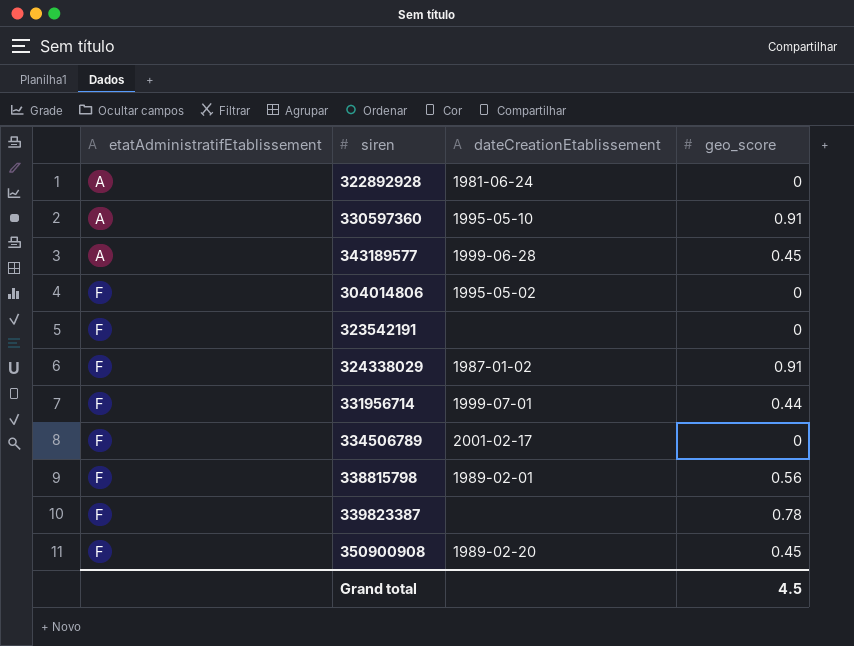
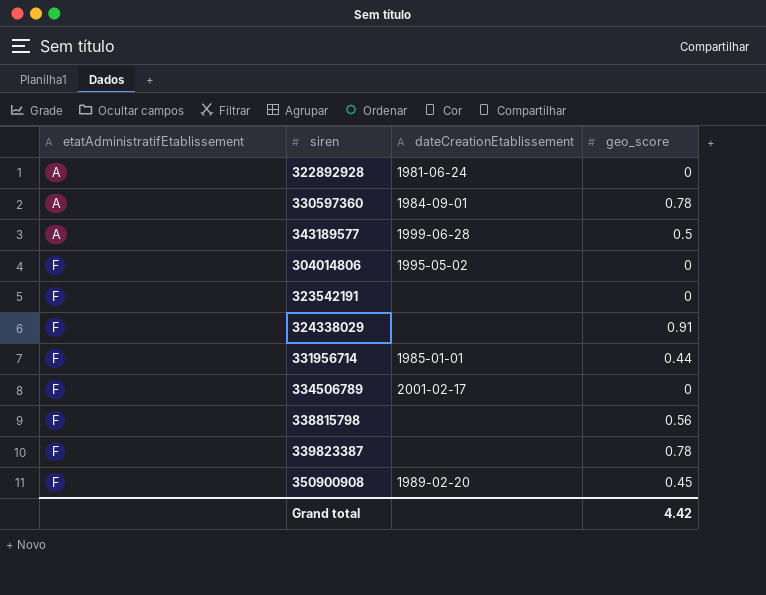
330597360 | dateCreationEtablissement: 1995-05-10 -> 1984-09-01
330597360 | geo_score: 0.91 -> 0.78
343189577 | geo_score: 0.45 -> 0.5
324338029 | dateCreationEtablissement: 1987-01-02 -> none
331956714 | dateCreationEtablissement: 1999-07-01 -> 1985-01-01
338815798 | dateCreationEtablissement: 1989-02-01 -> none
Grand total | geo_score: 4.5 -> 4.42

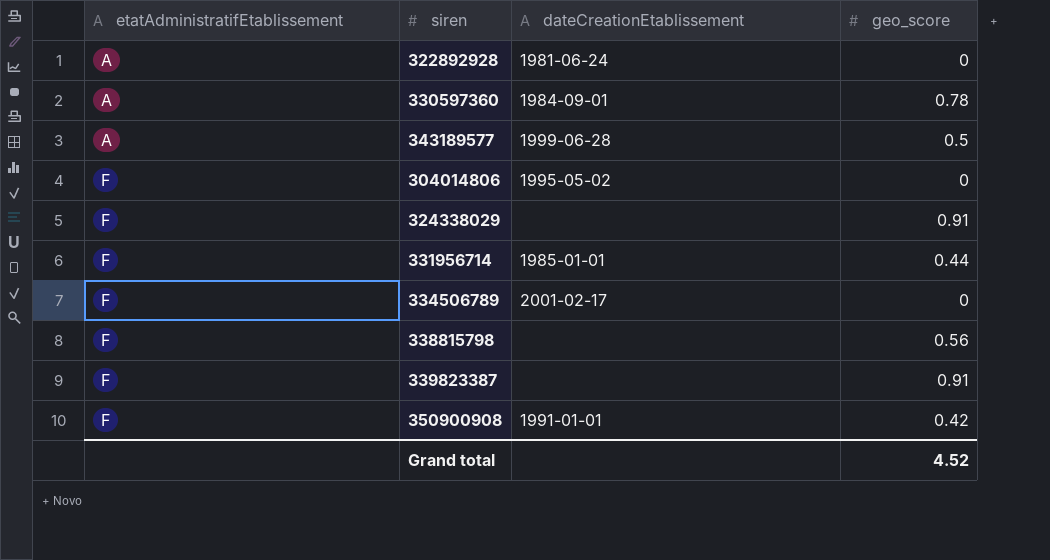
row 323542191: F | none | 0 -> none
339823387 | geo_score: 0.78 -> 0.91
350900908 | dateCreationEtablissement: 1989-02-20 -> 1991-01-01
350900908 | geo_score: 0.45 -> 0.42
Grand total | geo_score: 4.42 -> 4.52

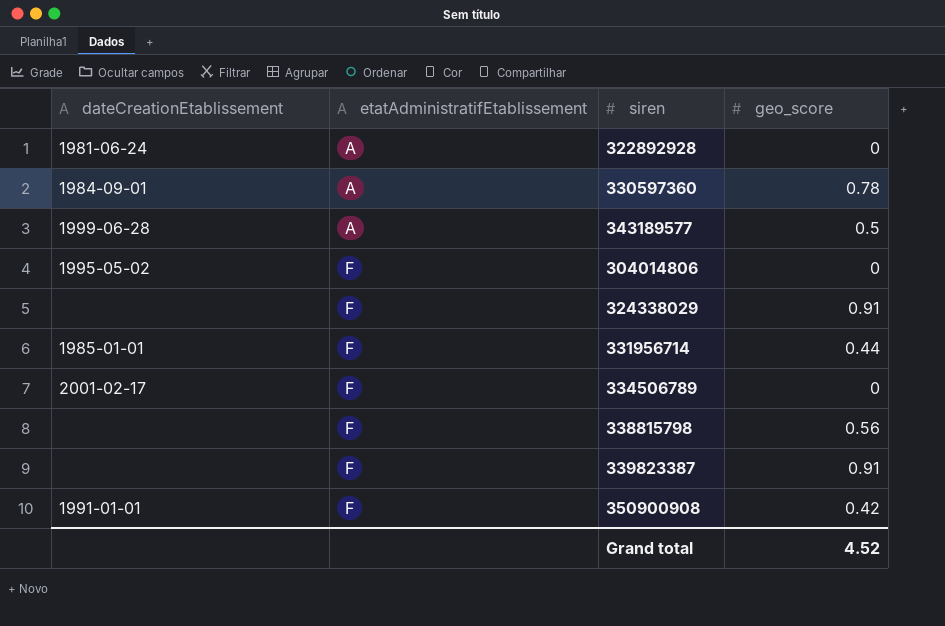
column dateCreationEtablissement | position: 3 -> 1

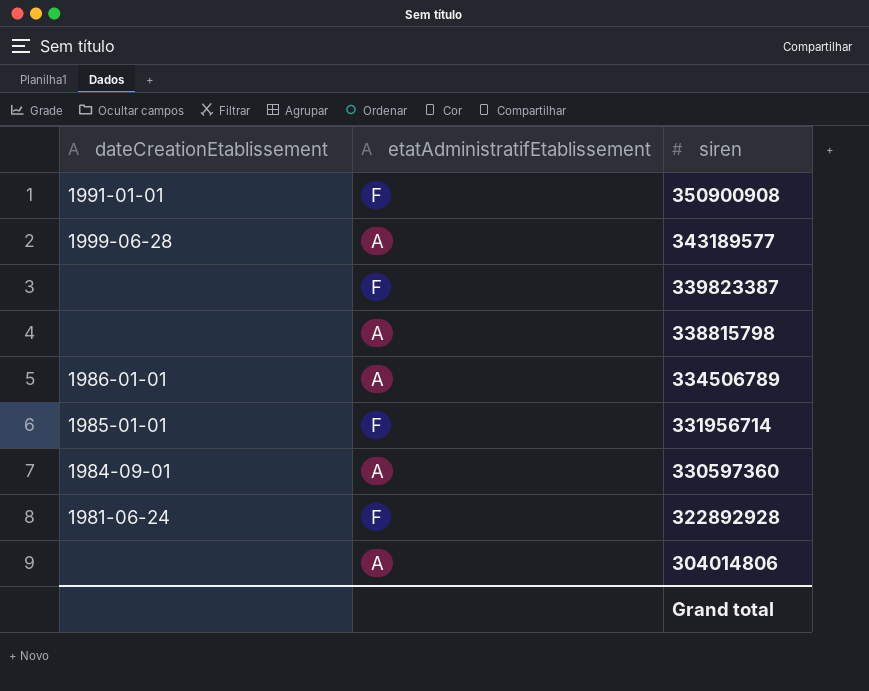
row order: etatAdministratifEtablissement ascending -> siren descending
column geo_score | position: 4 -> none
row 324338029: none | F | 0.91 -> none
338815798 | etatAdministratifEtablissement: F -> A
334506789 | dateCreationEtablissement: 2001-02-17 -> 1986-01-01
334506789 | etatAdministratifEtablissement: F -> A
322892928 | etatAdministratifEtablissement: A -> F
304014806 | dateCreationEtablissement: 1995-05-02 -> none
304014806 | etatAdministratifEtablissement: F -> A

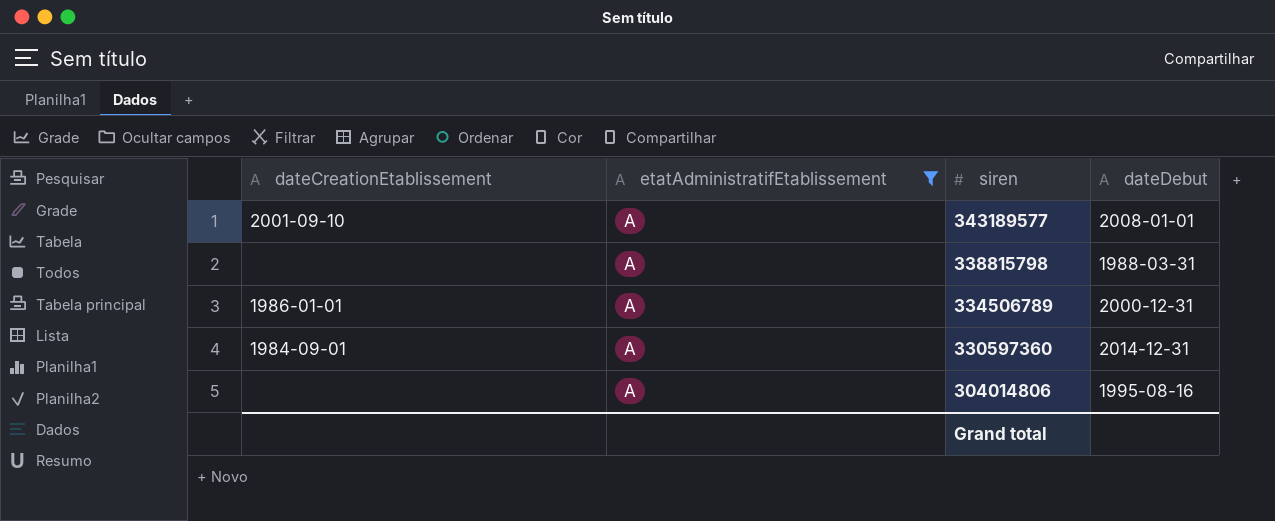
filter: none -> etatAdministratifEtablissement = A
column dateDebut | position: none -> 4
343189577 | dateCreationEtablissement: 1999-06-28 -> 2001-09-10

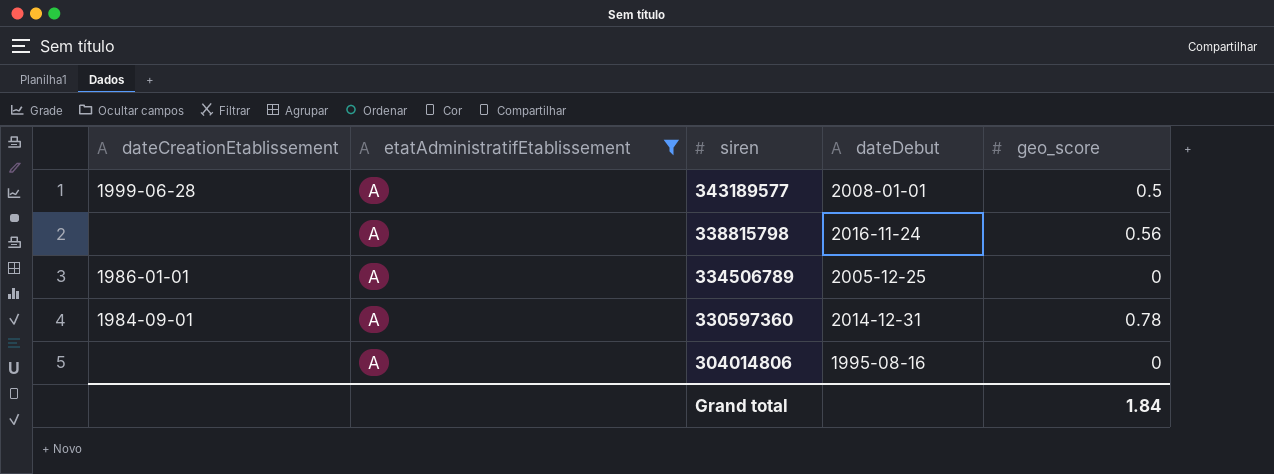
column geo_score | position: none -> 5
343189577 | dateCreationEtablissement: 2001-09-10 -> 1999-06-28
338815798 | dateDebut: 1988-03-31 -> 2016-11-24
334506789 | dateDebut: 2000-12-31 -> 2005-12-25

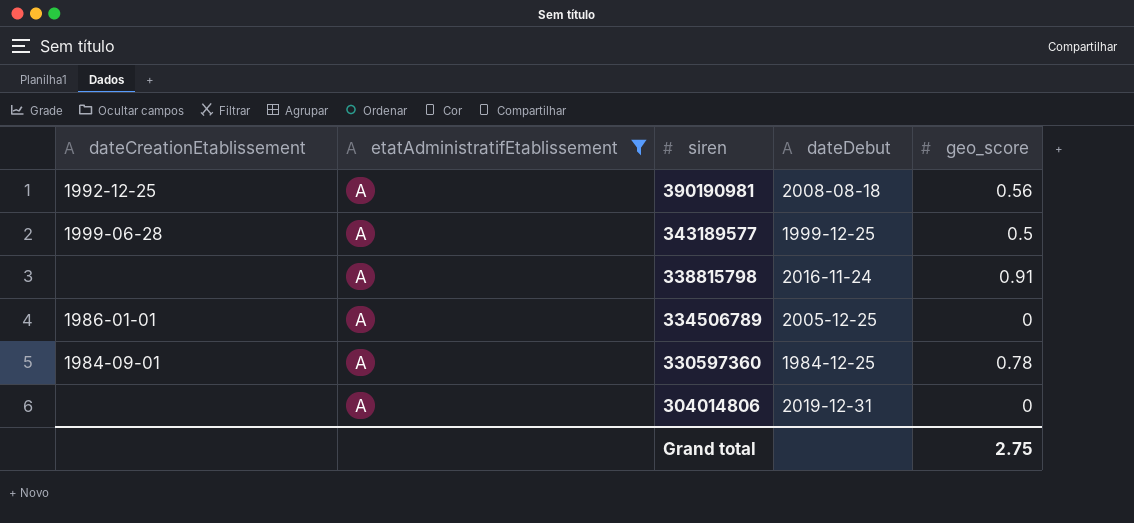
row 390190981: none -> 1992-12-25 | A | 2008-08-18 | 0.56
343189577 | dateDebut: 2008-01-01 -> 1999-12-25
338815798 | geo_score: 0.56 -> 0.91
330597360 | dateDebut: 2014-12-31 -> 1984-12-25
304014806 | dateDebut: 1995-08-16 -> 2019-12-31
Grand total | geo_score: 1.84 -> 2.75

